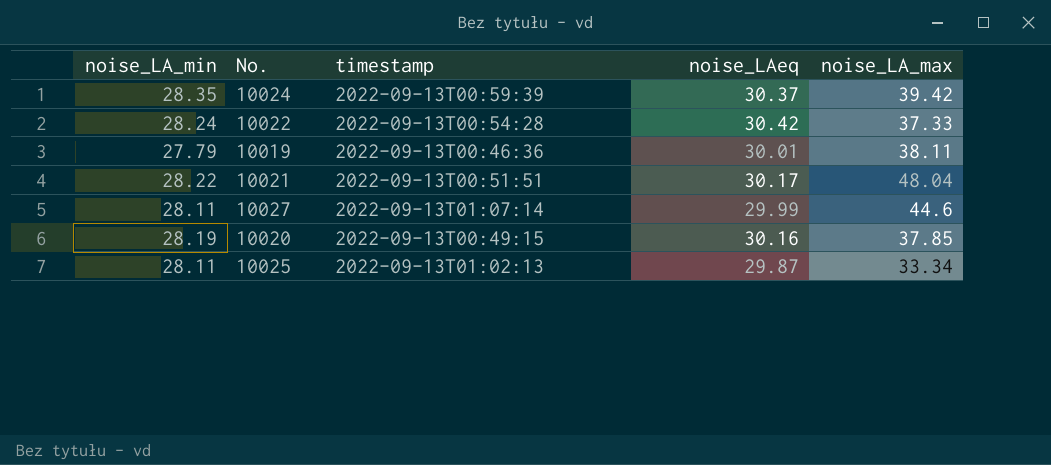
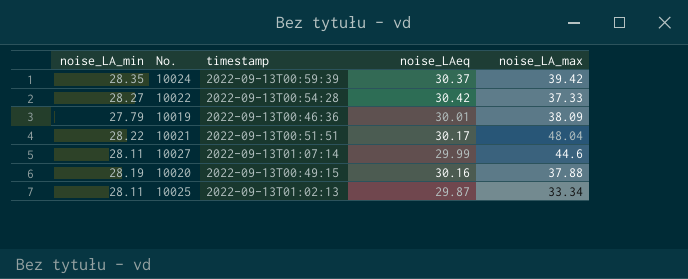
10022 | noise_LA_min: 28.24 -> 28.27
10019 | noise_LA_max: 38.11 -> 38.09
10020 | noise_LA_max: 37.85 -> 37.88

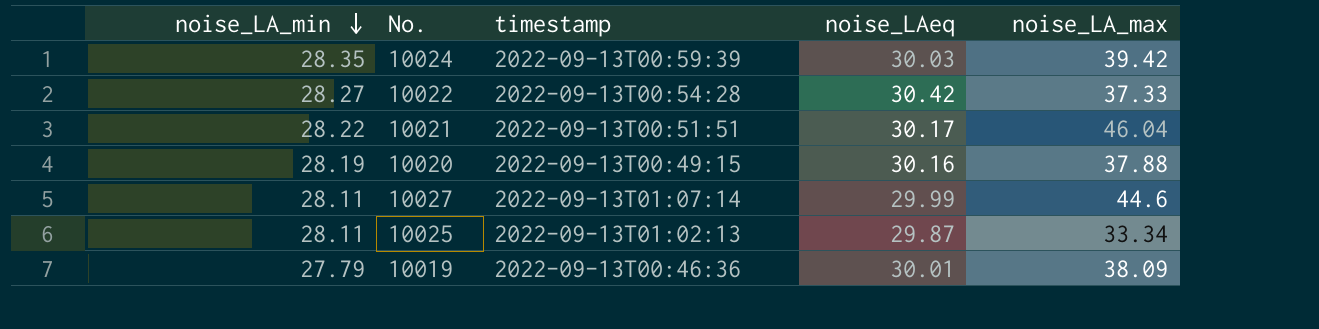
row order: none -> noise_LA_min descending
10024 | noise_LAeq: 30.37 -> 30.03
10021 | noise_LA_max: 48.04 -> 46.04

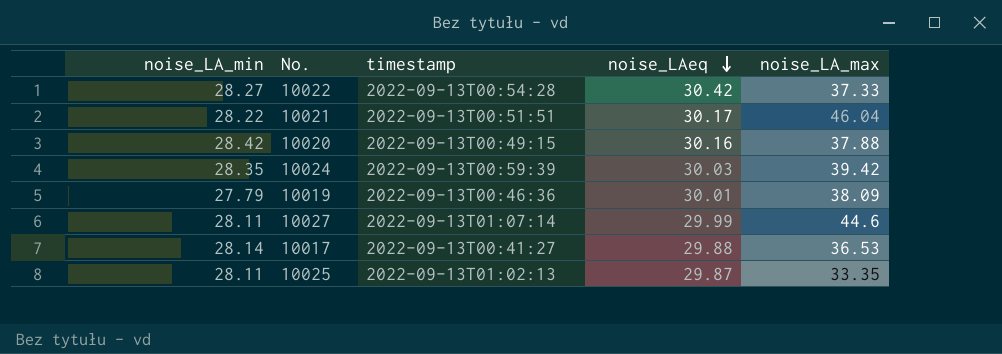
row order: noise_LA_min descending -> noise_LAeq descending
10020 | noise_LA_min: 28.19 -> 28.42
row 10017: none -> 28.14 | 2022-09-13T00:41:27 | 29.88 | 36.53
10025 | noise_LA_max: 33.34 -> 33.35

